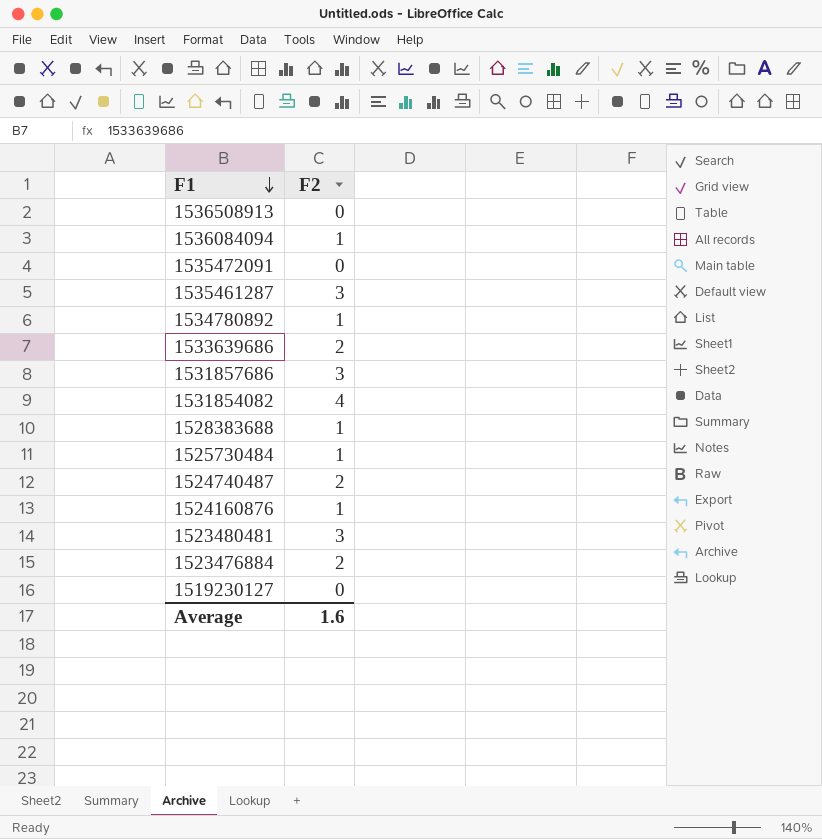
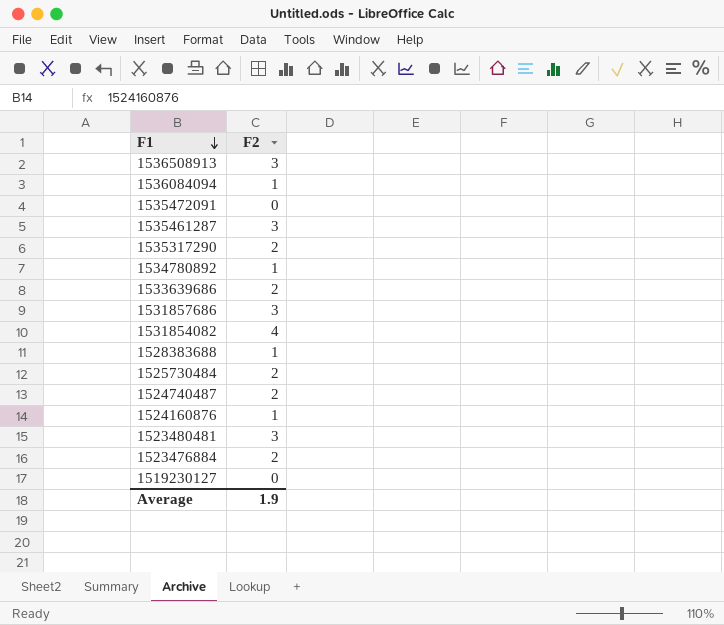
1536508913 | F2: 0 -> 3
row 1535317290: none -> 2
1525730484 | F2: 1 -> 2
Average | F2: 1.6 -> 1.9

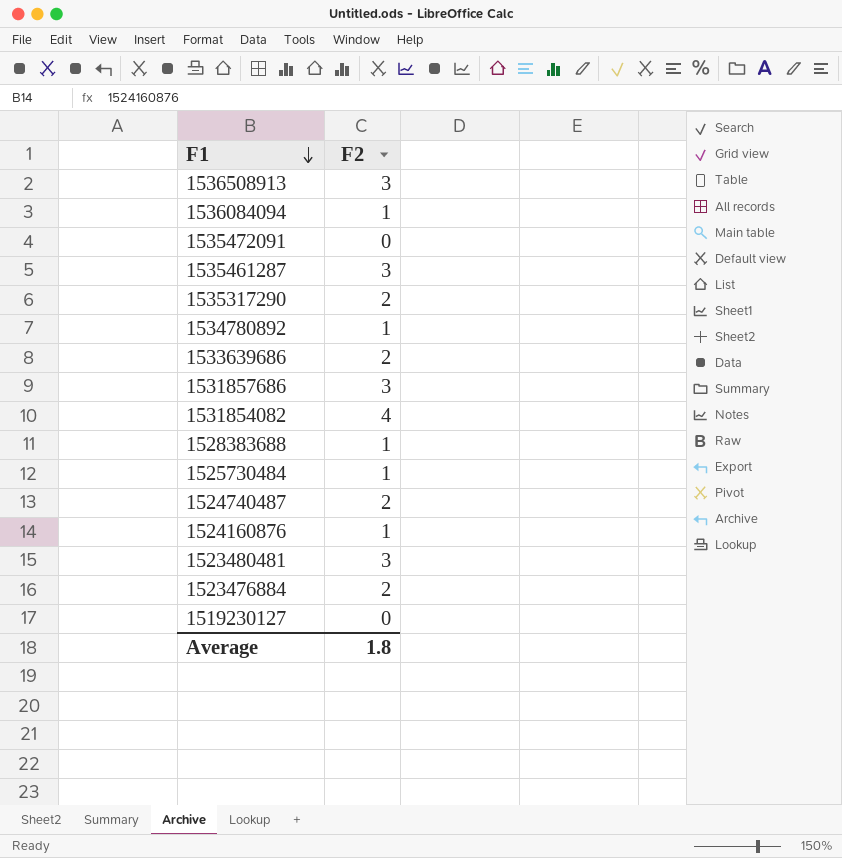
1525730484 | F2: 2 -> 1
Average | F2: 1.9 -> 1.8

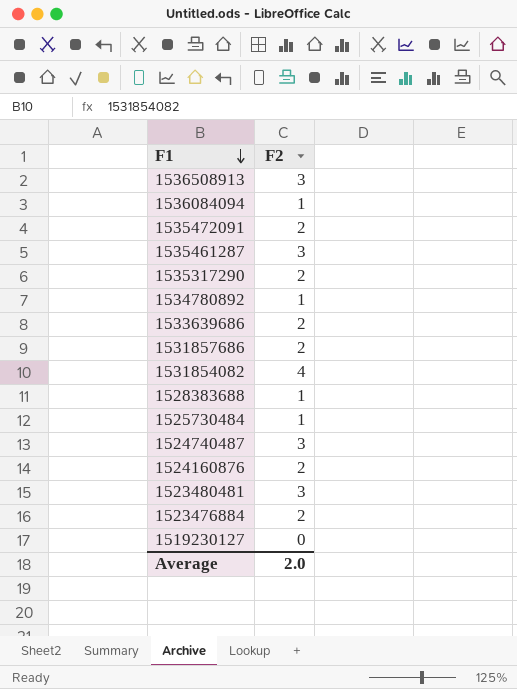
1535472091 | F2: 0 -> 2
1531857686 | F2: 3 -> 2
1524740487 | F2: 2 -> 3
1524160876 | F2: 1 -> 2
Average | F2: 1.8 -> 2.0

